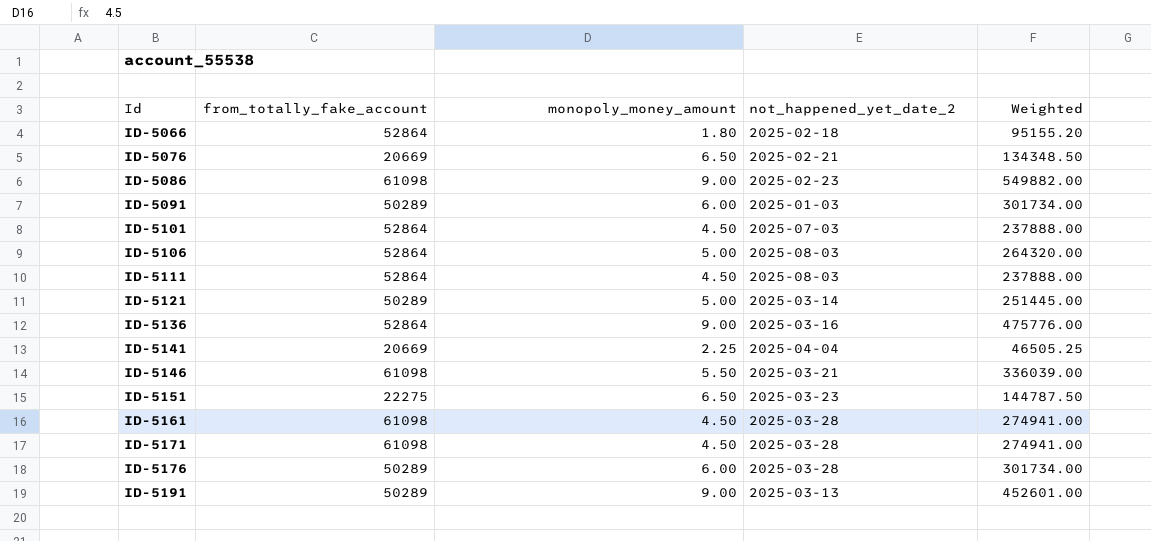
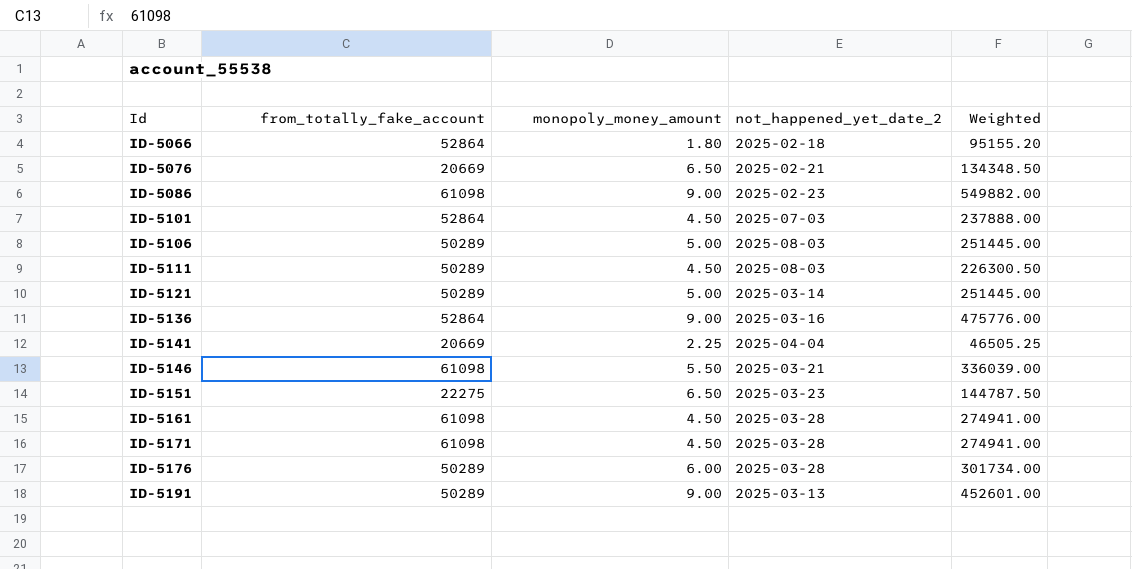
row ID-5091: 50289 | 6.00 | 2025-01-03 | 301734.00 -> none
ID-5106 | from_totally_fake_account: 52864 -> 50289
ID-5106 | Weighted: 264320.00 -> 251445.00
ID-5111 | from_totally_fake_account: 52864 -> 50289
ID-5111 | Weighted: 237888.00 -> 226300.50

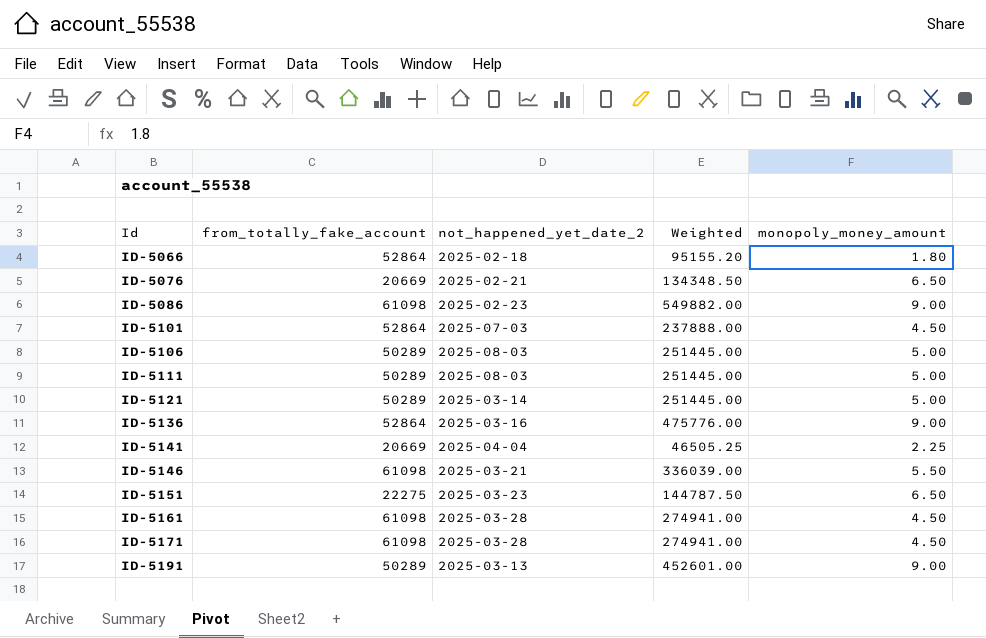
column monopoly_money_amount | position: 3 -> 5
row ID-5176: 50289 | 6.00 | 2025-03-28 | 301734.00 -> none
ID-5111 | Weighted: 226300.50 -> 251445.00
ID-5111 | monopoly_money_amount: 4.50 -> 5.00

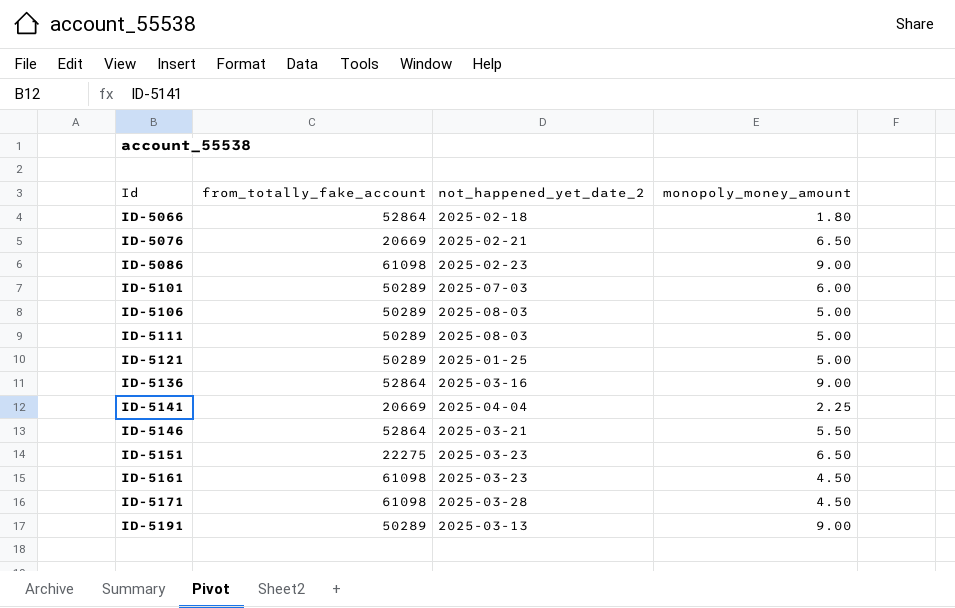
column Weighted | formula: [from_totally_fake_account] * [monopoly_money_amount] -> none
ID-5101 | from_totally_fake_account: 52864 -> 50289
ID-5101 | monopoly_money_amount: 4.50 -> 6.00
ID-5121 | not_happened_yet_date_2: 2025-03-14 -> 2025-01-25
ID-5146 | from_totally_fake_account: 61098 -> 52864
ID-5161 | not_happened_yet_date_2: 2025-03-28 -> 2025-03-23

